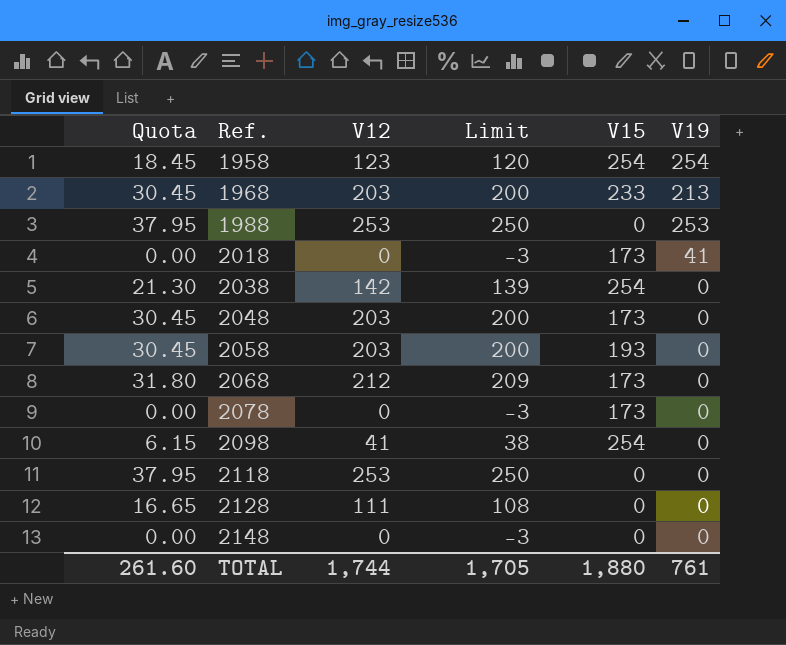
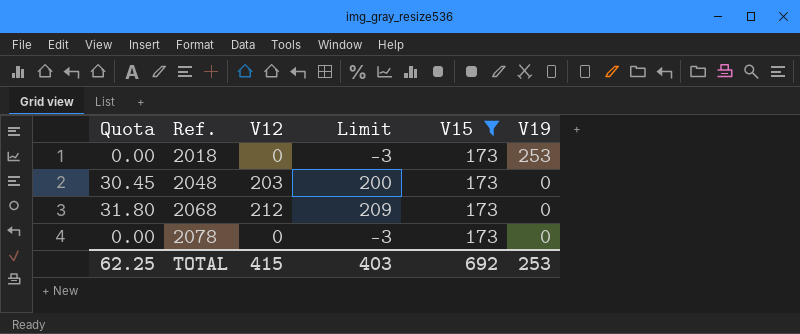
filter: none -> V15 = 173
2018 | V19: 41 -> 253
TOTAL | Quota: 261.60 -> 62.25
TOTAL | V12: 1,744 -> 415
TOTAL | Limit: 1,705 -> 403
TOTAL | V15: 1,880 -> 692
TOTAL | V19: 761 -> 253

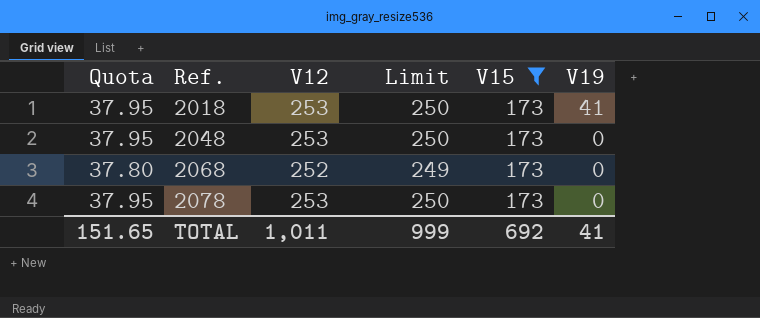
2018 | Quota: 0.00 -> 37.95
2018 | V12: 0 -> 253
2018 | Limit: -3 -> 250
2018 | V19: 253 -> 41
2048 | Quota: 30.45 -> 37.95
2048 | V12: 203 -> 253
2048 | Limit: 200 -> 250
2068 | Quota: 31.80 -> 37.80
2068 | V12: 212 -> 252
2068 | Limit: 209 -> 249
2078 | Quota: 0.00 -> 37.95
2078 | V12: 0 -> 253
2078 | Limit: -3 -> 250
TOTAL | Quota: 62.25 -> 151.65
TOTAL | V12: 415 -> 1,011
TOTAL | Limit: 403 -> 999
TOTAL | V19: 253 -> 41

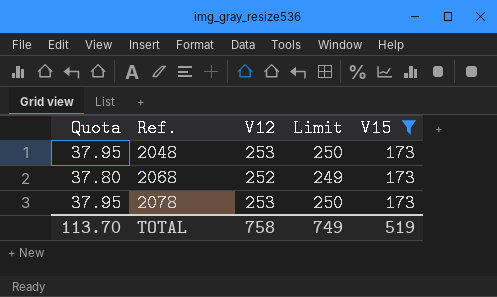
column V19 | position: 6 -> none
row 2018: 37.95 | 253 | 250 | 173 | 41 -> none
TOTAL | Quota: 151.65 -> 113.70
TOTAL | V12: 1,011 -> 758
TOTAL | Limit: 999 -> 749
TOTAL | V15: 692 -> 519

